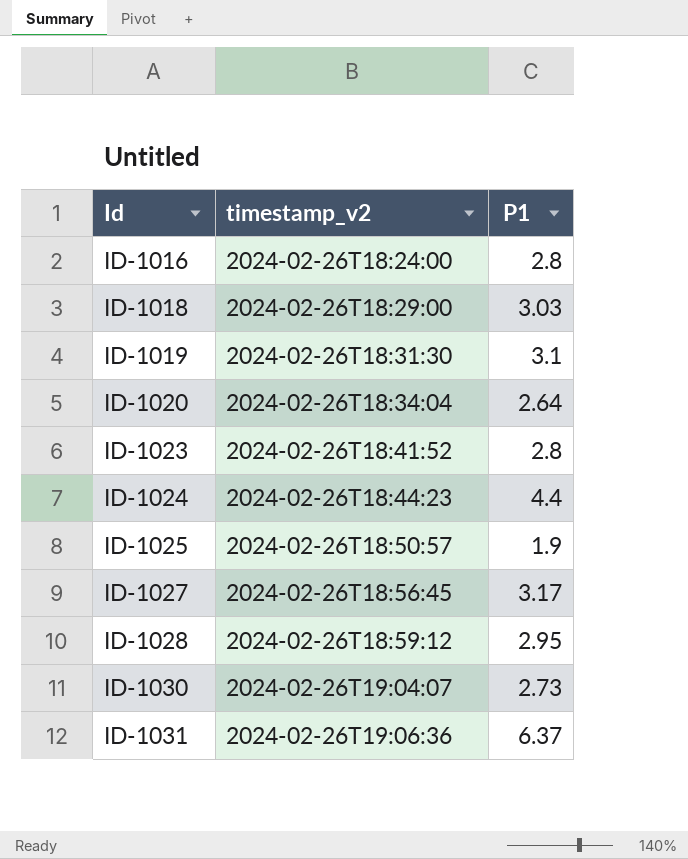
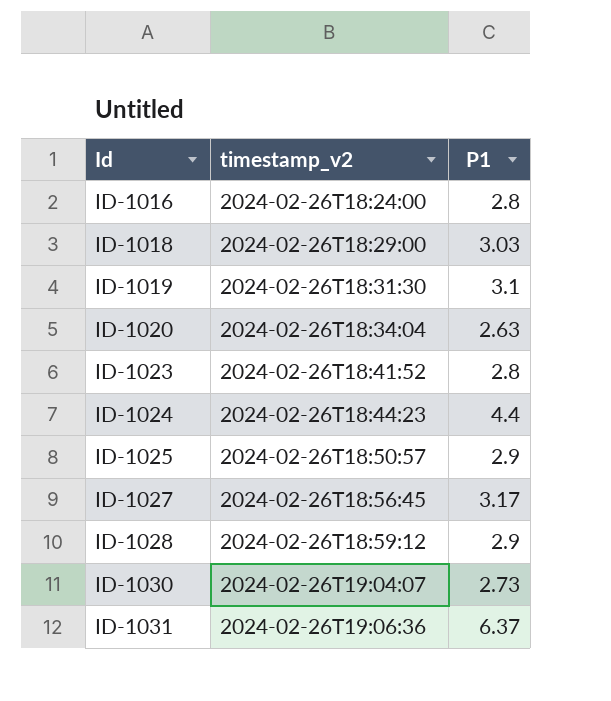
ID-1020 | P1: 2.64 -> 2.63
ID-1025 | P1: 1.9 -> 2.9
ID-1028 | P1: 2.95 -> 2.9

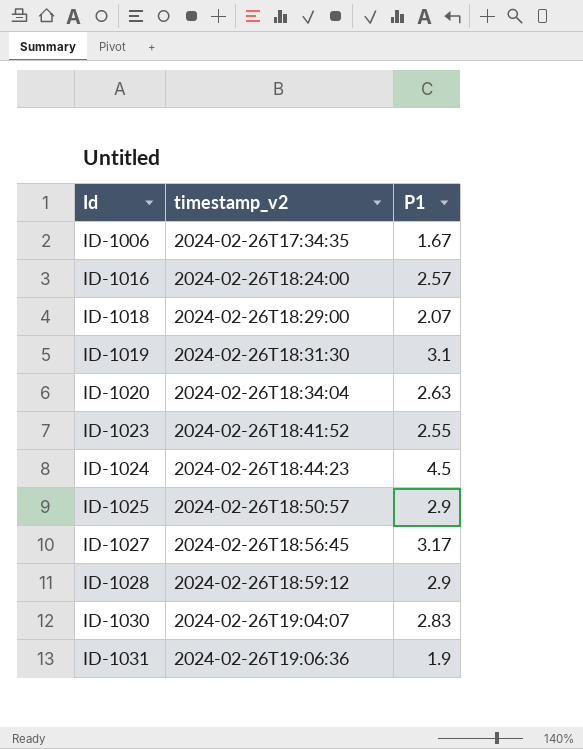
row ID-1006: none -> 2024-02-26T17:34:35 | 1.67
ID-1016 | P1: 2.8 -> 2.57
ID-1018 | P1: 3.03 -> 2.07
ID-1023 | P1: 2.8 -> 2.55
ID-1024 | P1: 4.4 -> 4.5
ID-1030 | P1: 2.73 -> 2.83
ID-1031 | P1: 6.37 -> 1.9

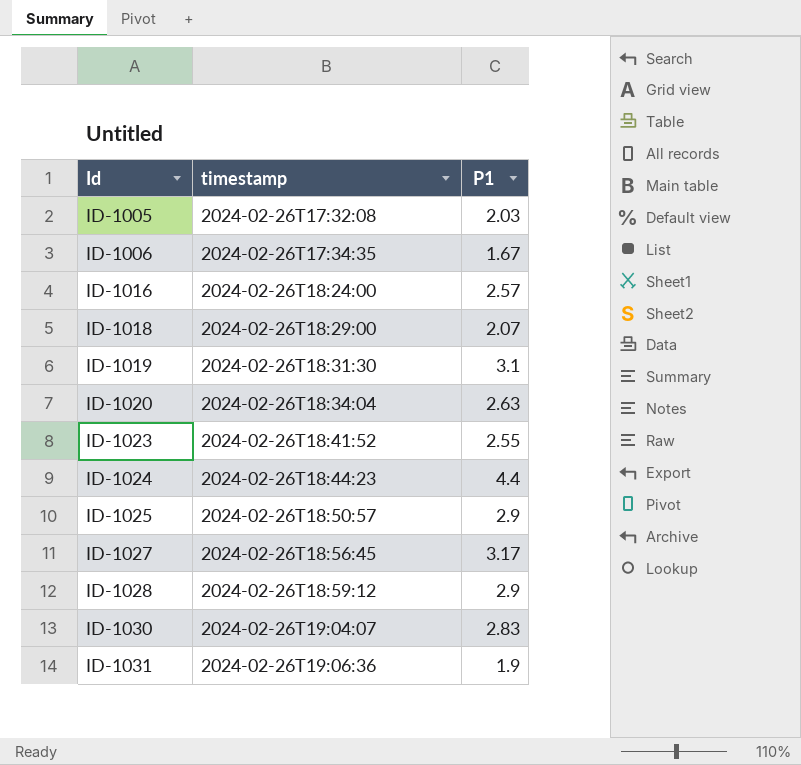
column name: timestamp_v2 -> timestamp
row ID-1005: none -> 2024-02-26T17:32:08 | 2.03
ID-1024 | P1: 4.5 -> 4.4

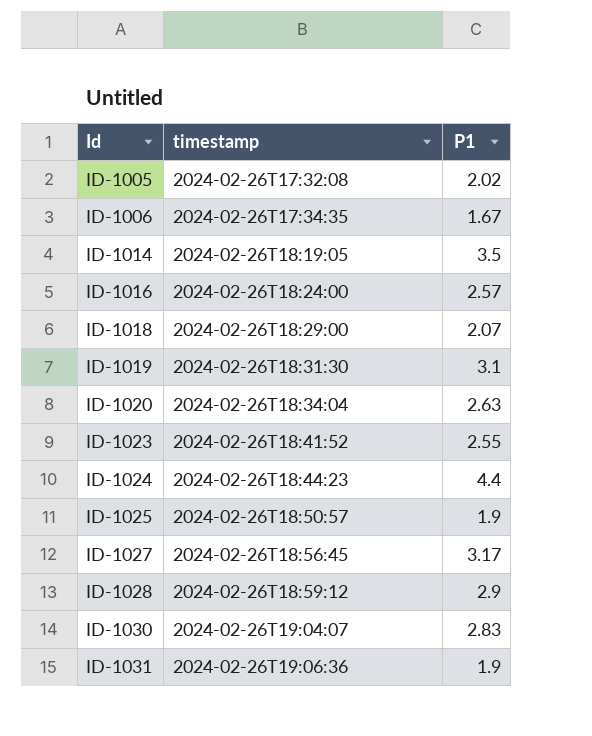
ID-1005 | P1: 2.03 -> 2.02
row ID-1014: none -> 2024-02-26T18:19:05 | 3.5
ID-1025 | P1: 2.9 -> 1.9

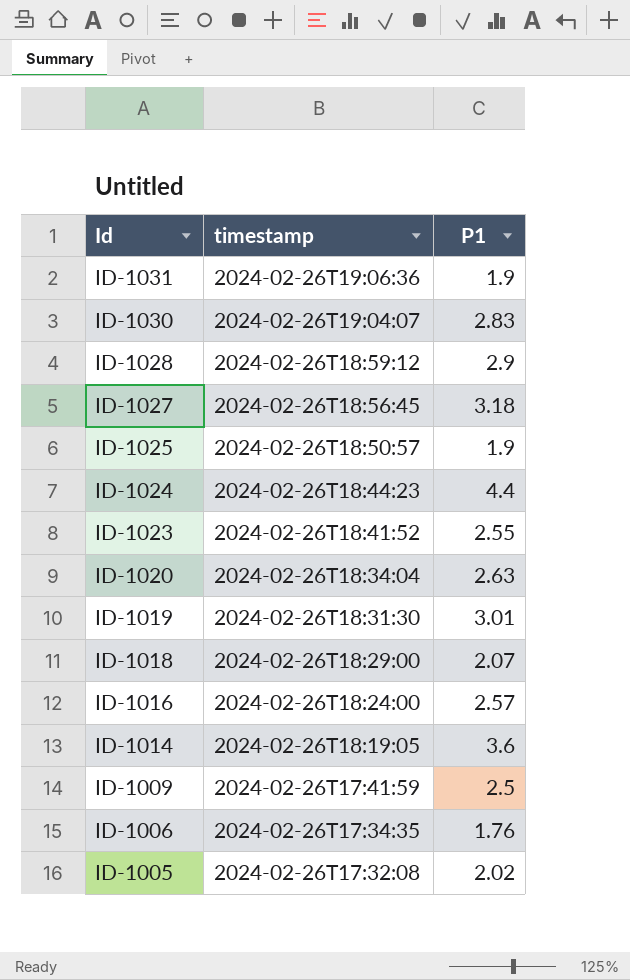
row order: Id ascending -> Id descending
ID-1027 | P1: 3.17 -> 3.18
ID-1019 | P1: 3.1 -> 3.01
ID-1014 | P1: 3.5 -> 3.6
row ID-1009: none -> 2024-02-26T17:41:59 | 2.5
ID-1006 | P1: 1.67 -> 1.76

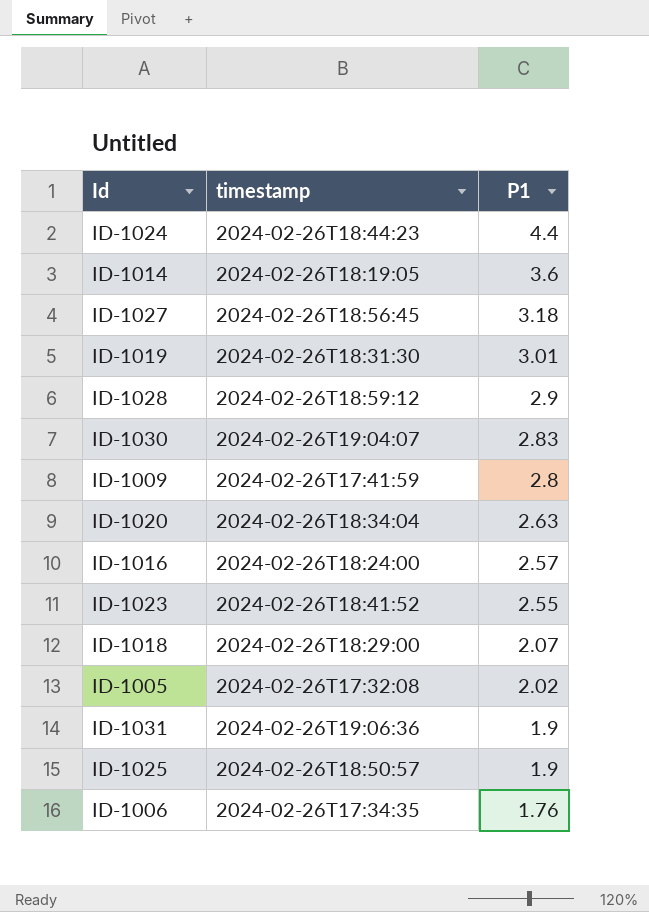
row order: Id descending -> P1 descending
ID-1009 | P1: 2.5 -> 2.8

